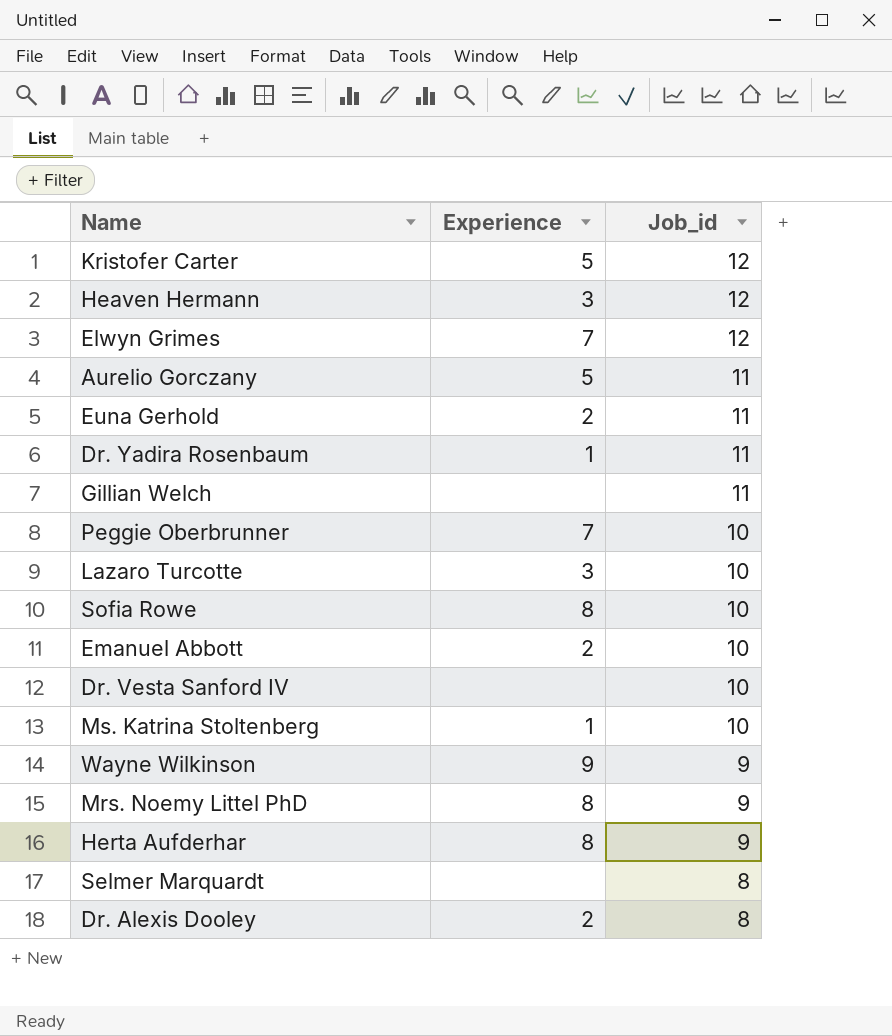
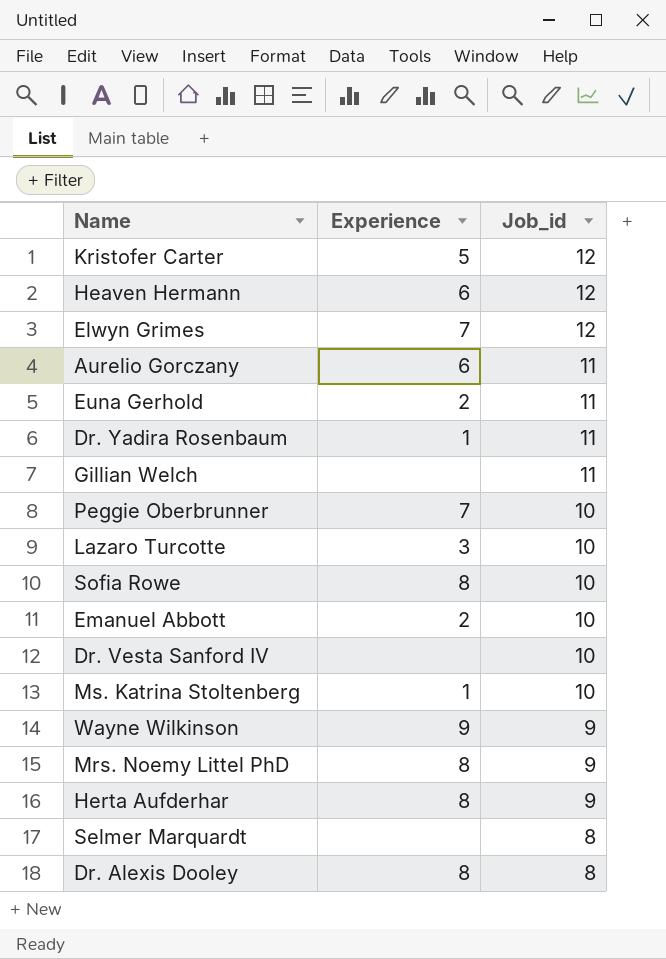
Heaven Hermann | Experience: 3 -> 6
Aurelio Gorczany | Experience: 5 -> 6
Dr. Alexis Dooley | Experience: 2 -> 8

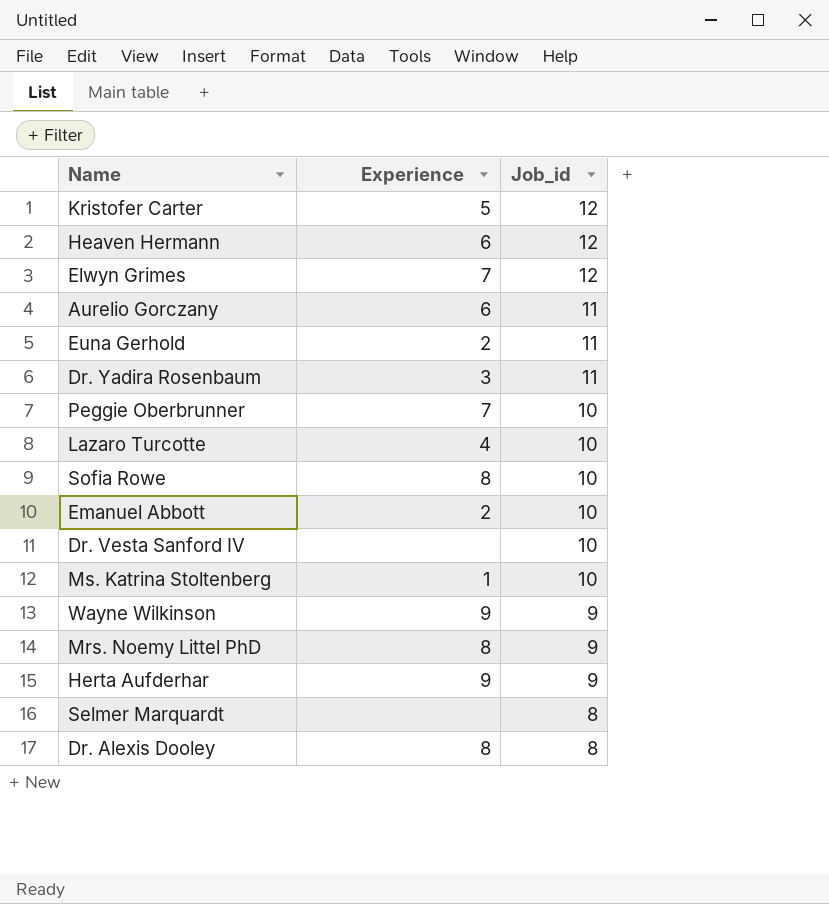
row Gillian Welch: none | 11 -> none
Dr. Yadira Rosenbaum | Experience: 1 -> 3
Lazaro Turcotte | Experience: 3 -> 4
Herta Aufderhar | Experience: 8 -> 9

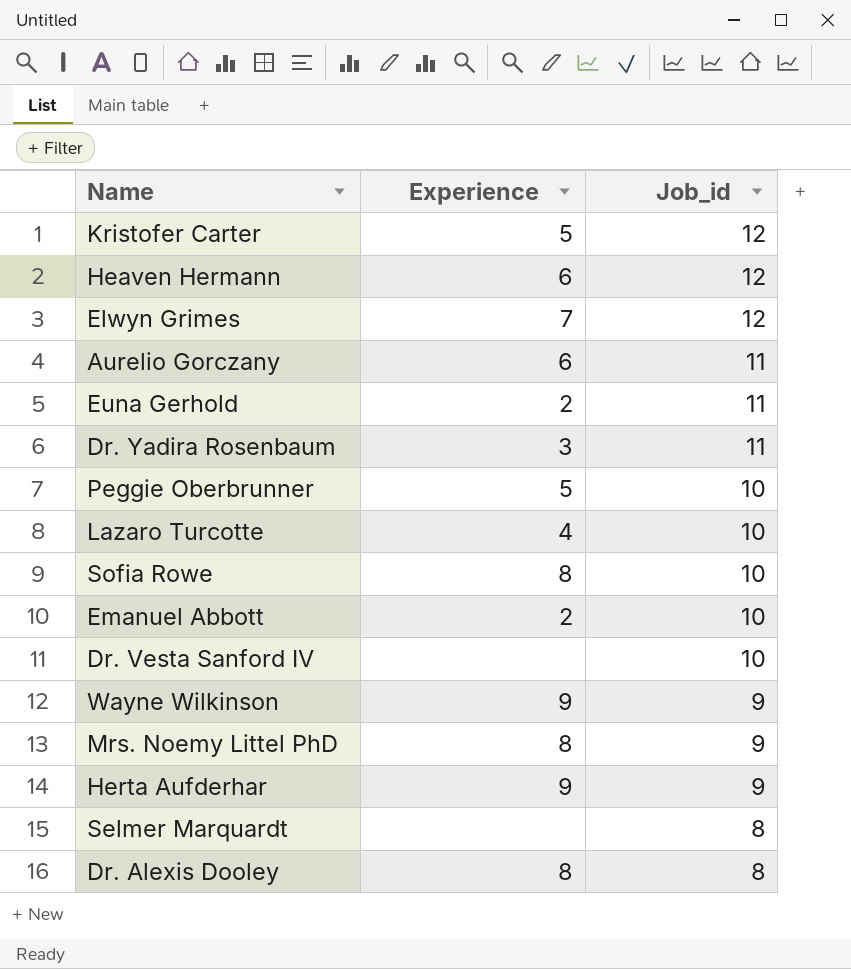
row Ms. Katrina Stoltenberg: 1 | 10 -> none
Peggie Oberbrunner | Experience: 7 -> 5

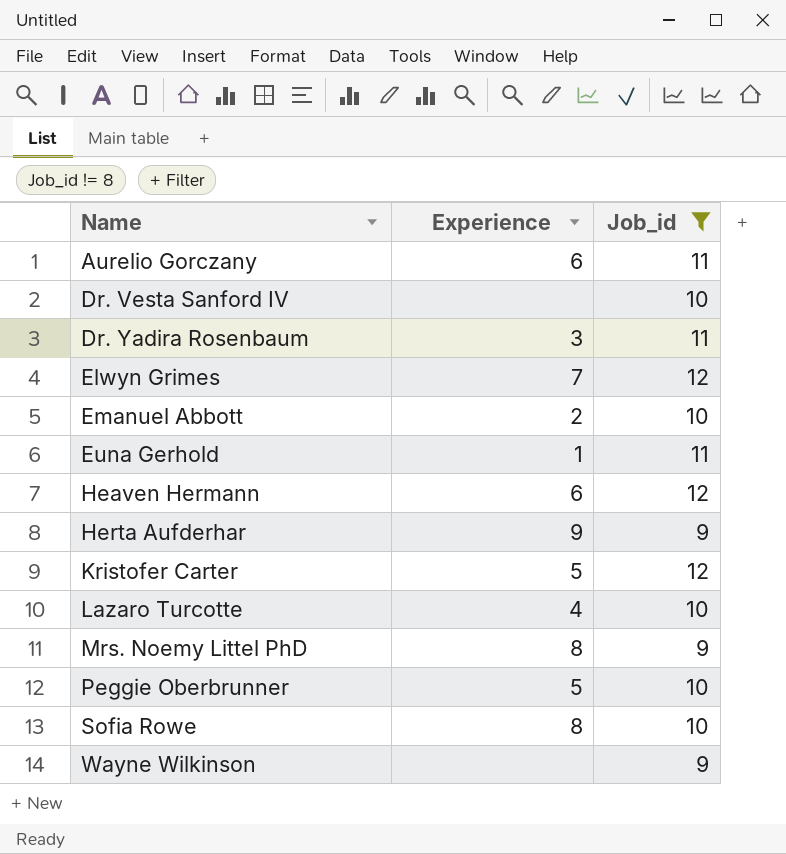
filter: none -> Job_id != 8
row order: Job_id descending -> Name ascending
Euna Gerhold | Experience: 2 -> 1
Wayne Wilkinson | Experience: 9 -> none

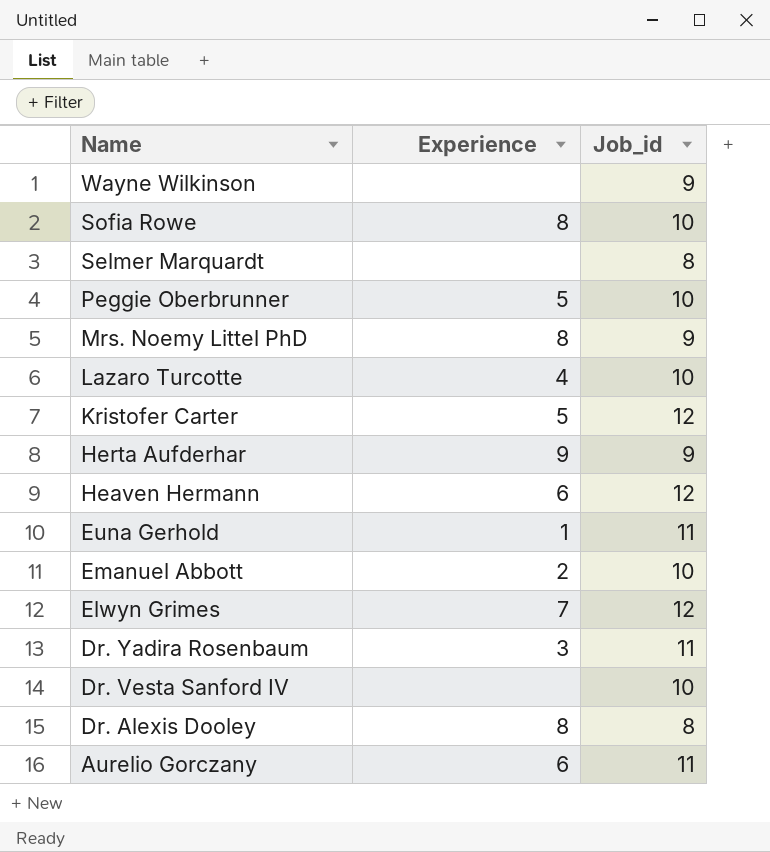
filter: Job_id != 8 -> none
row order: Name ascending -> Name descending

